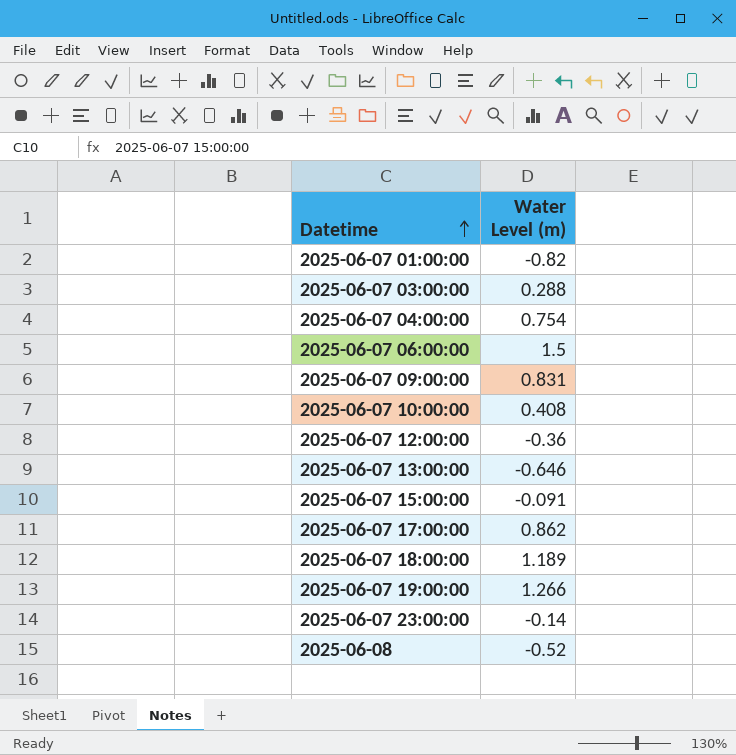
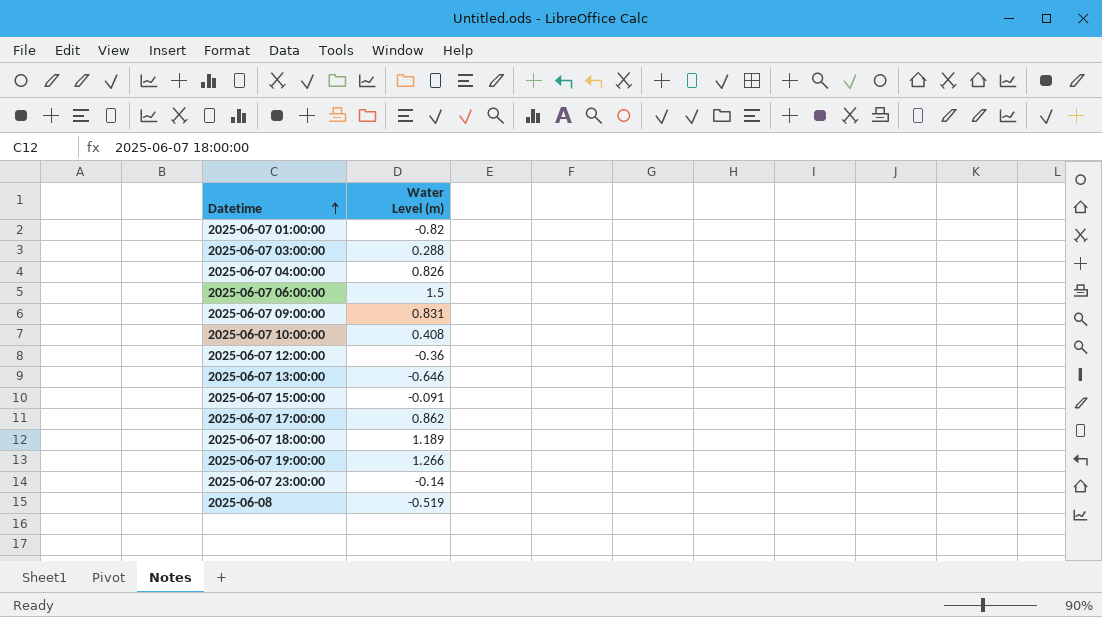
2025-06-07 04:00:00 | Water Level (m): 0.754 -> 0.826
2025-06-08 | Water Level (m): -0.52 -> -0.519

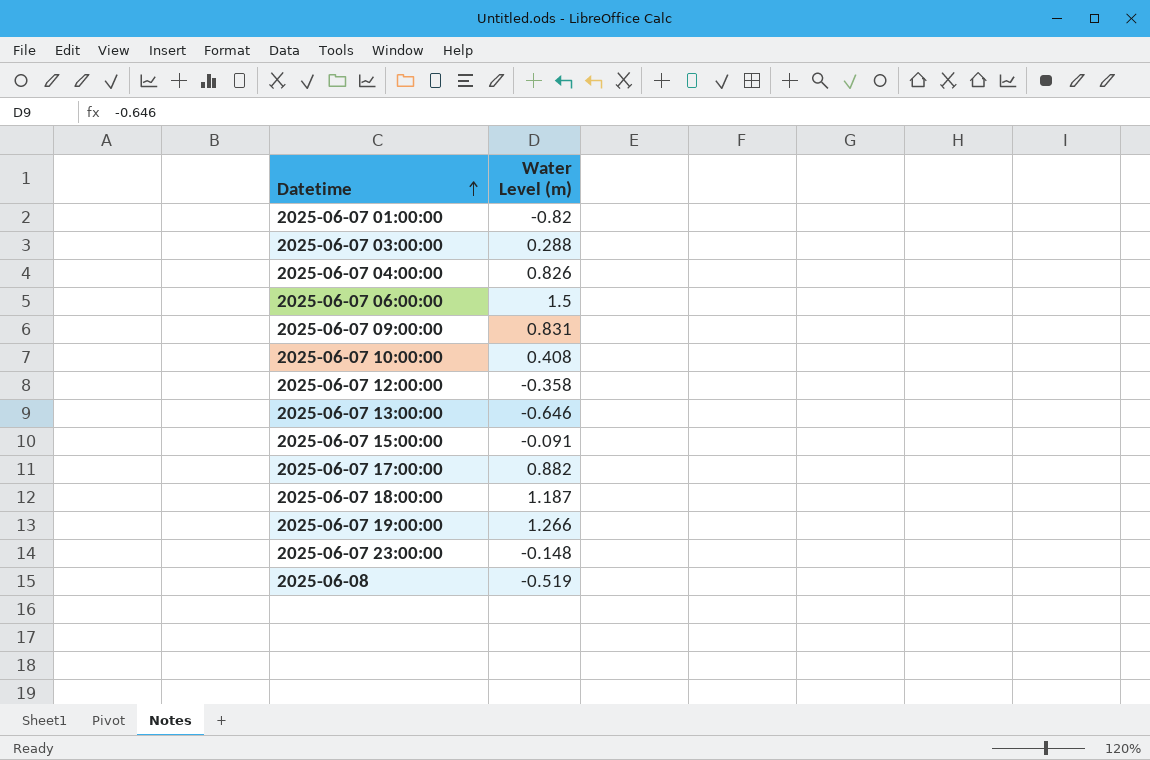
2025-06-07 12:00:00 | Water Level (m): -0.36 -> -0.358
2025-06-07 17:00:00 | Water Level (m): 0.862 -> 0.882
2025-06-07 18:00:00 | Water Level (m): 1.189 -> 1.187
2025-06-07 23:00:00 | Water Level (m): -0.14 -> -0.148

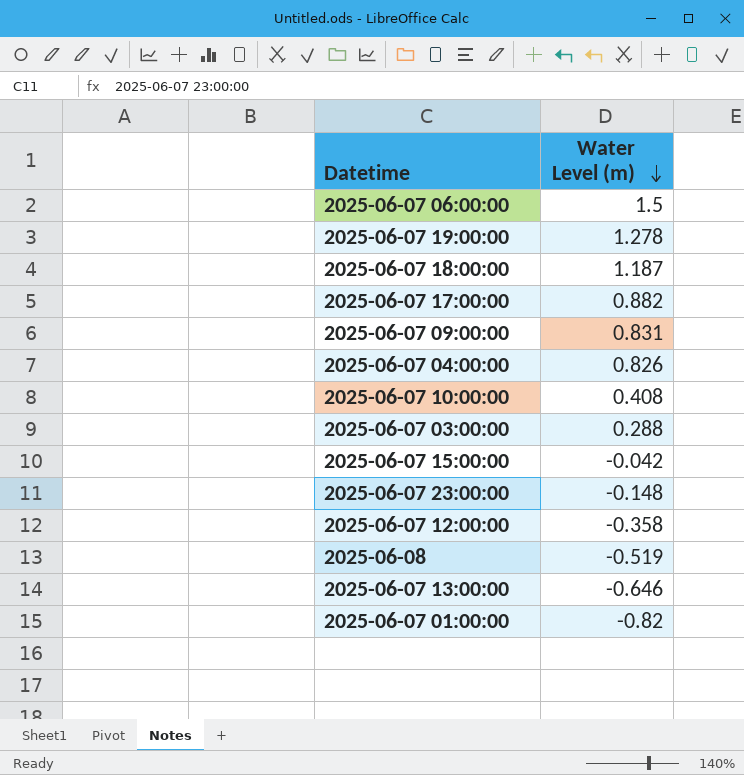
row order: Datetime ascending -> Water Level (m) descending
2025-06-07 19:00:00 | Water Level (m): 1.266 -> 1.278
2025-06-07 15:00:00 | Water Level (m): -0.091 -> -0.042

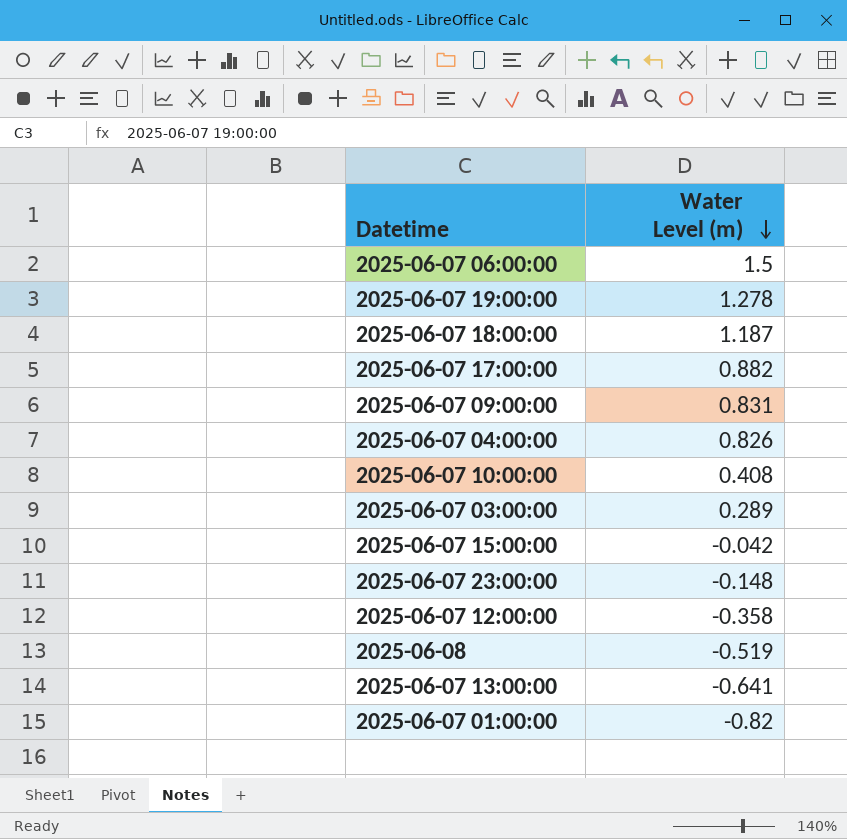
2025-06-07 03:00:00 | Water Level (m): 0.288 -> 0.289
2025-06-07 13:00:00 | Water Level (m): -0.646 -> -0.641

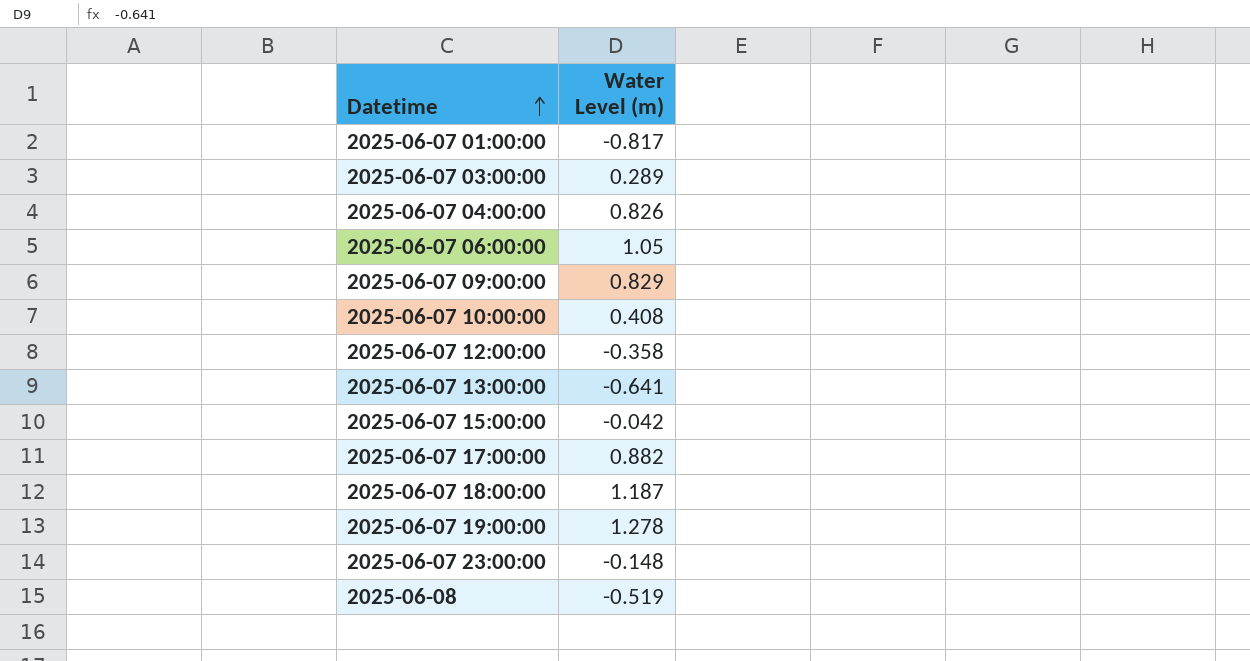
row order: Water Level (m) descending -> Datetime ascending
2025-06-07 01:00:00 | Water Level (m): -0.82 -> -0.817
2025-06-07 06:00:00 | Water Level (m): 1.5 -> 1.05
2025-06-07 09:00:00 | Water Level (m): 0.831 -> 0.829

